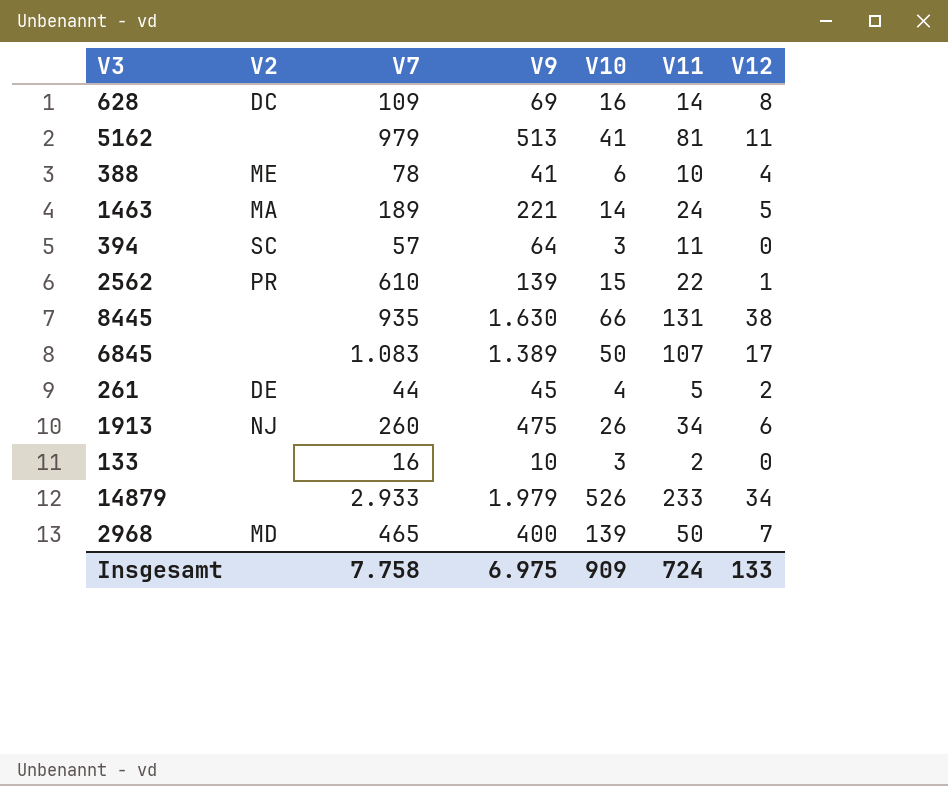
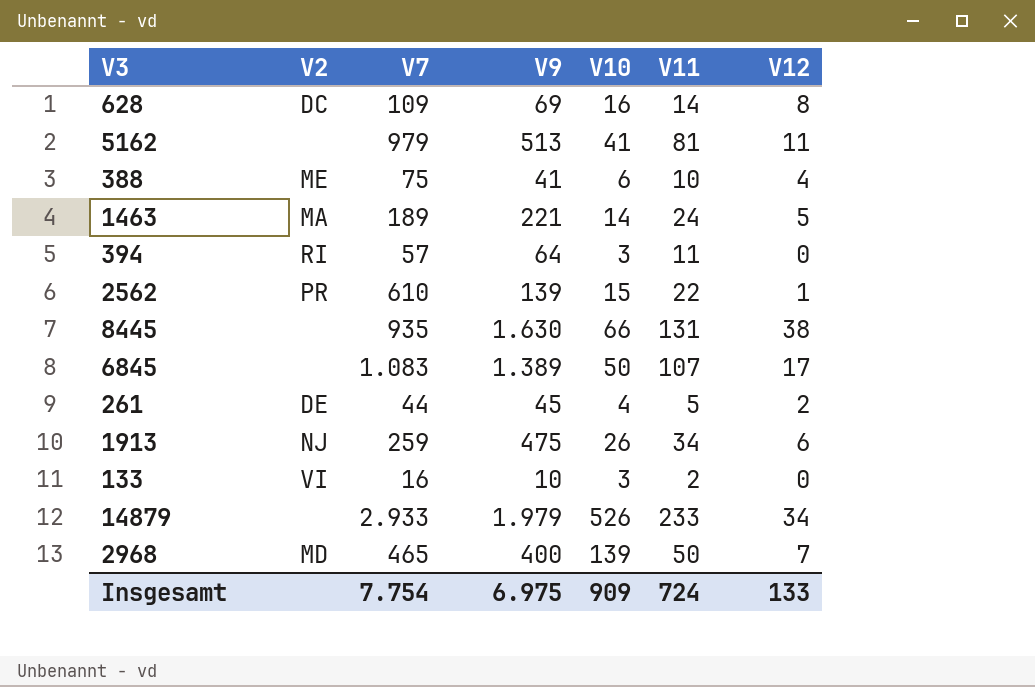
388 | V7: 78 -> 75
394 | V2: SC -> RI
1913 | V7: 260 -> 259
133 | V2: none -> VI
Insgesamt | V7: 7.758 -> 7.754

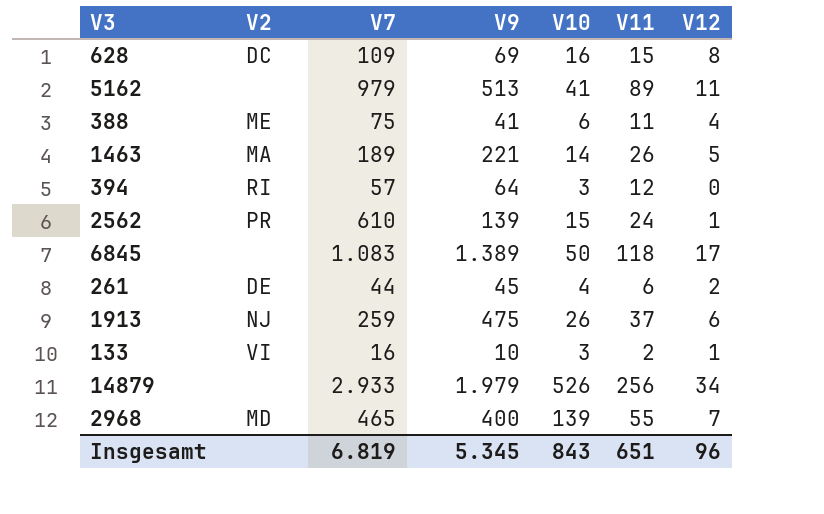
row 8445: none | 935 | 1.630 | 66 | 131 | 38 -> none
628 | V11: 14 -> 15
5162 | V11: 81 -> 89
388 | V11: 10 -> 11
1463 | V11: 24 -> 26
394 | V11: 11 -> 12
2562 | V11: 22 -> 24
6845 | V11: 107 -> 118
261 | V11: 5 -> 6
1913 | V11: 34 -> 37
133 | V12: 0 -> 1
14879 | V11: 233 -> 256
2968 | V11: 50 -> 55
Insgesamt | V7: 7.754 -> 6.819
Insgesamt | V9: 6.975 -> 5.345
Insgesamt | V10: 909 -> 843
Insgesamt | V11: 724 -> 651
Insgesamt | V12: 133 -> 96

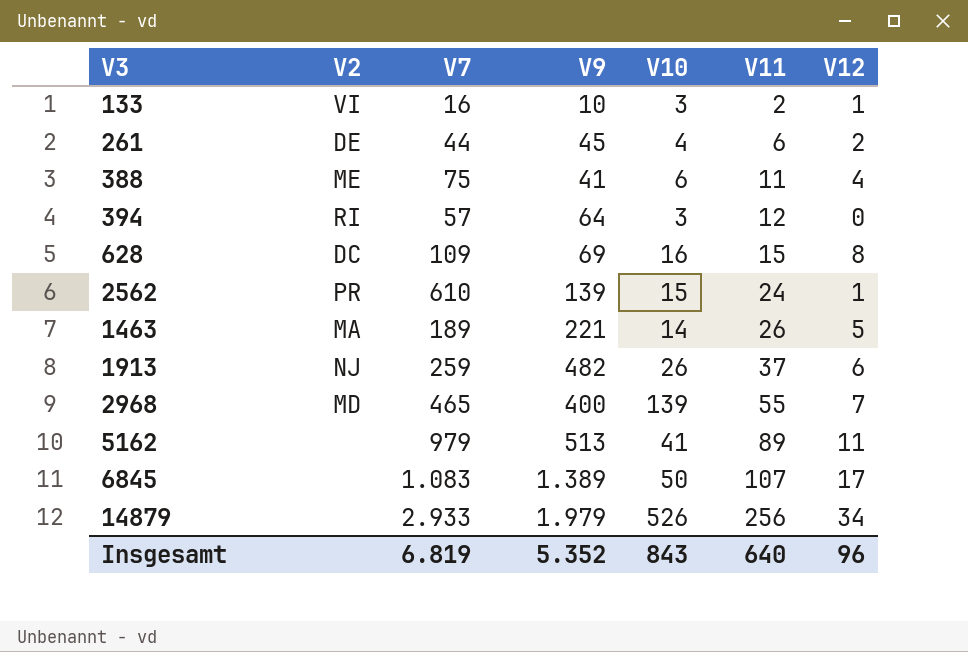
row order: none -> V11 ascending
1913 | V9: 475 -> 482
6845 | V11: 118 -> 107
Insgesamt | V9: 5.345 -> 5.352
Insgesamt | V11: 651 -> 640

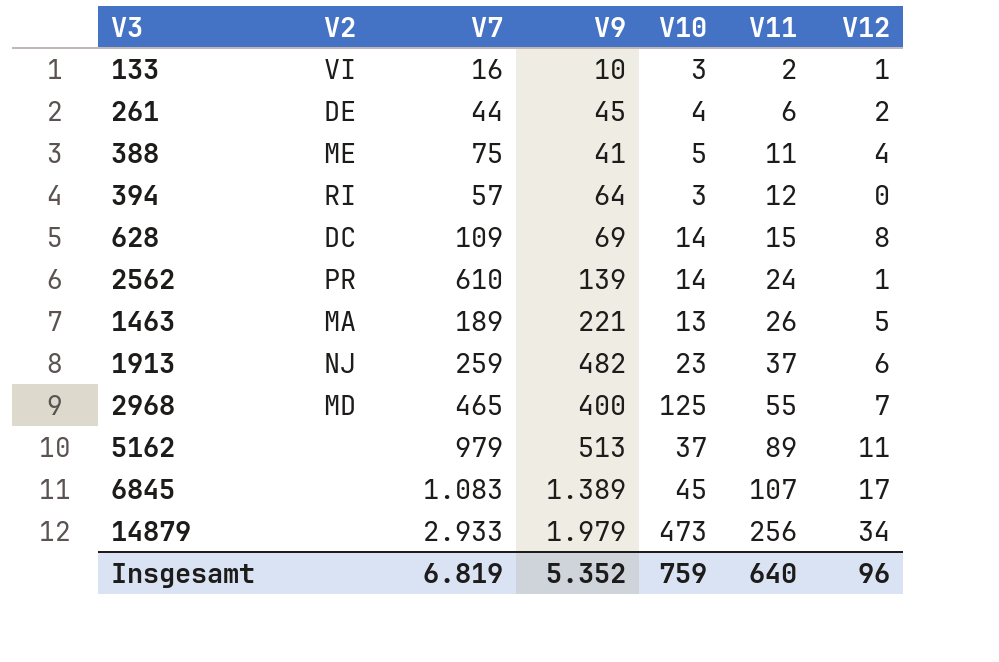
388 | V10: 6 -> 5
628 | V10: 16 -> 14
2562 | V10: 15 -> 14
1463 | V10: 14 -> 13
1913 | V10: 26 -> 23
2968 | V10: 139 -> 125
5162 | V10: 41 -> 37
6845 | V10: 50 -> 45
14879 | V10: 526 -> 473
Insgesamt | V10: 843 -> 759

